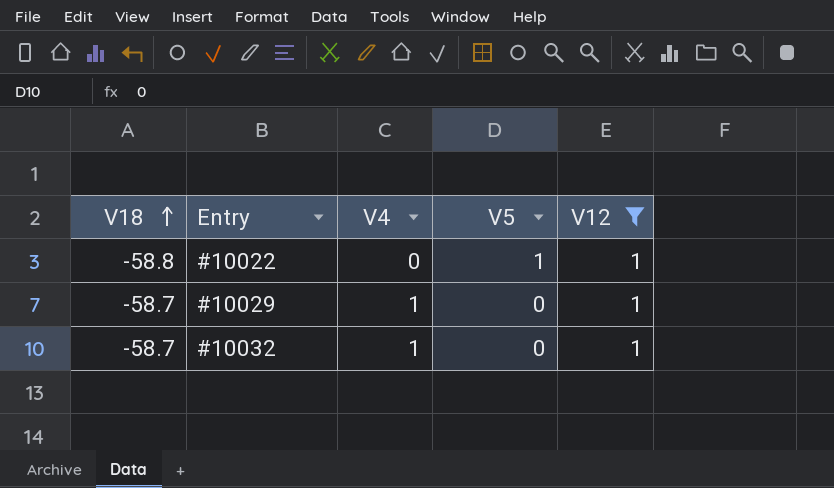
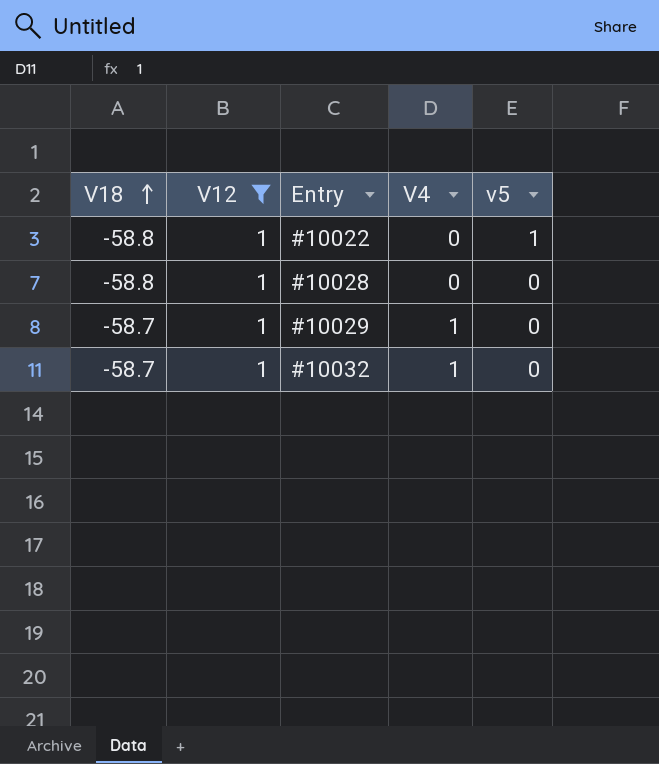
column V12 | position: 5 -> 2
column name: V5 -> v5
row #10028: none -> -58.8 | 1 | 0 | 0

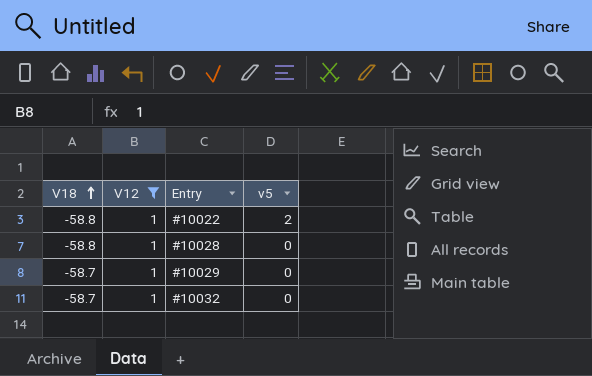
column V4 | position: 4 -> none
#10022 | v5: 1 -> 2

